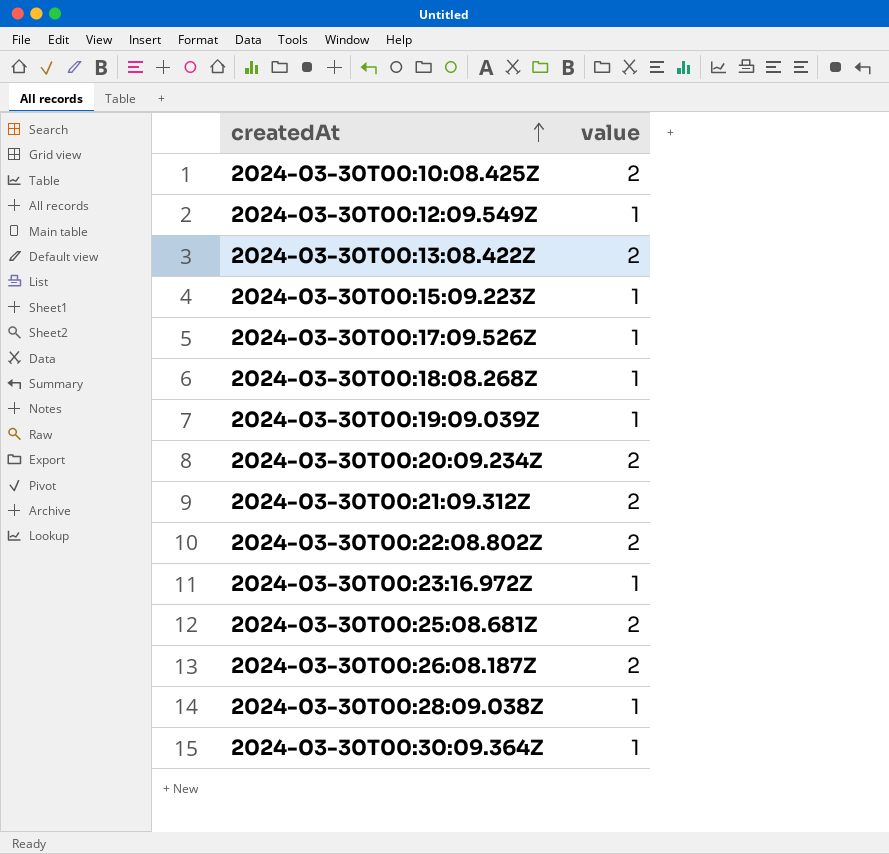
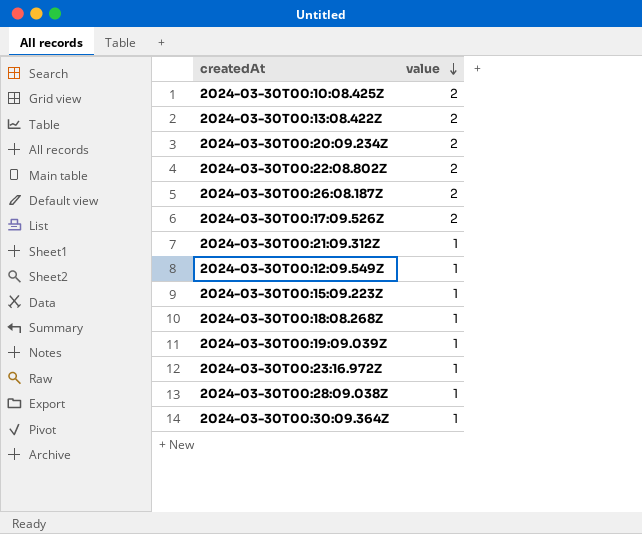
row order: createdAt ascending -> value descending
row 2024-03-30T00:25:08.681Z: 2 -> none
2024-03-30T00:17:09.526Z | value: 1 -> 2
2024-03-30T00:21:09.312Z | value: 2 -> 1

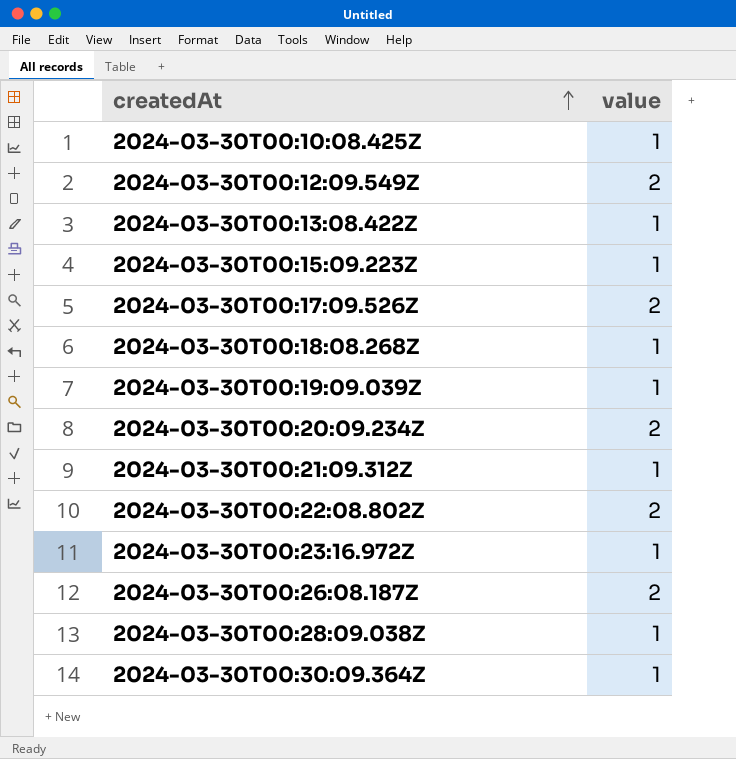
row order: value descending -> createdAt ascending
2024-03-30T00:10:08.425Z | value: 2 -> 1
2024-03-30T00:12:09.549Z | value: 1 -> 2
2024-03-30T00:13:08.422Z | value: 2 -> 1

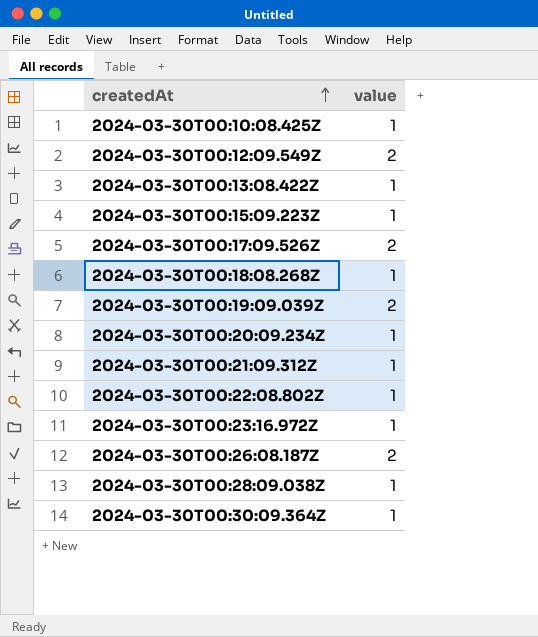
2024-03-30T00:19:09.039Z | value: 1 -> 2
2024-03-30T00:20:09.234Z | value: 2 -> 1
2024-03-30T00:22:08.802Z | value: 2 -> 1

